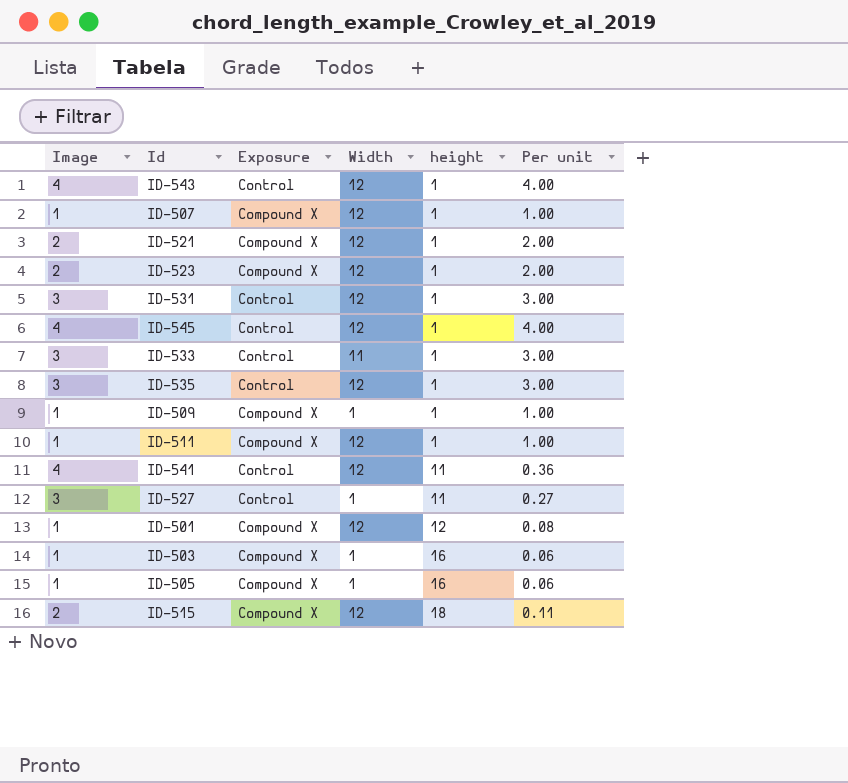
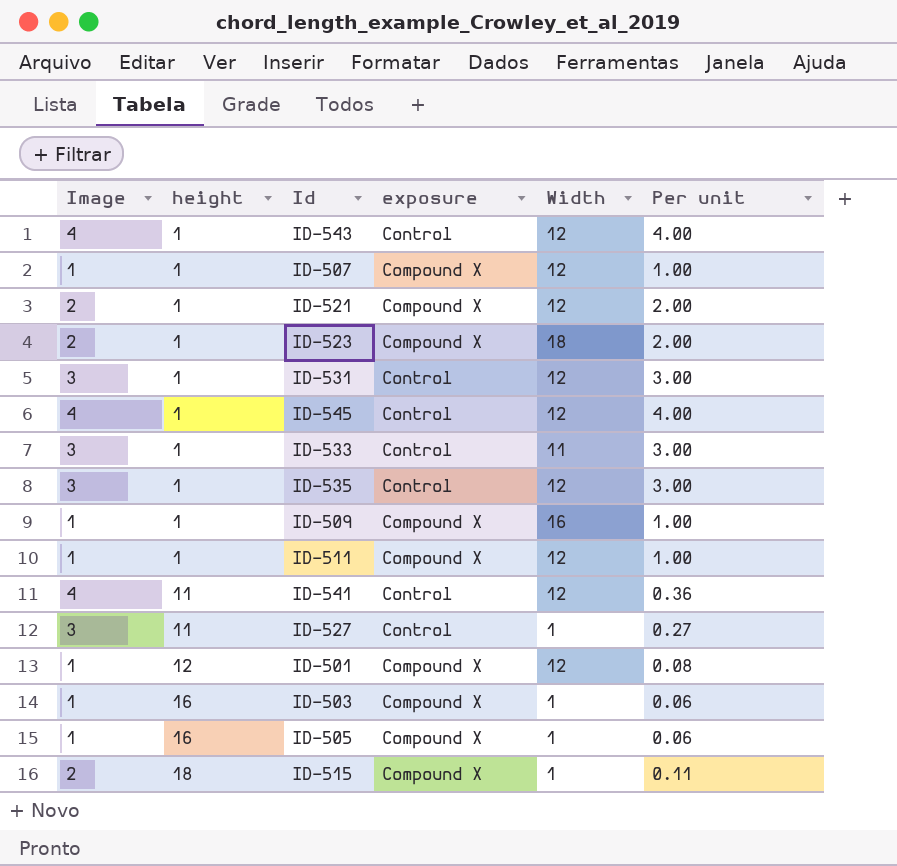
column height | position: 5 -> 2
column name: Exposure -> exposure
ID-523 | Width: 12 -> 18
ID-509 | Width: 1 -> 16
ID-515 | Width: 12 -> 1

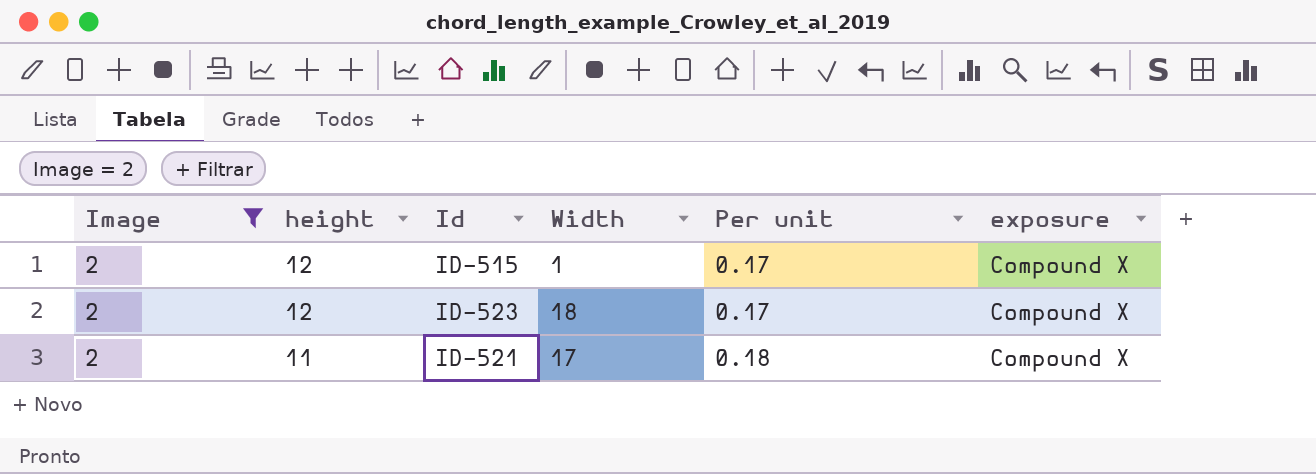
filter: none -> Image = 2
row order: height ascending -> height descending
column exposure | position: 4 -> 6
ID-515 | height: 18 -> 12
ID-515 | Per unit: 0.11 -> 0.17
ID-523 | height: 1 -> 12
ID-523 | Per unit: 2.00 -> 0.17
ID-521 | height: 1 -> 11
ID-521 | Width: 12 -> 17
ID-521 | Per unit: 2.00 -> 0.18

